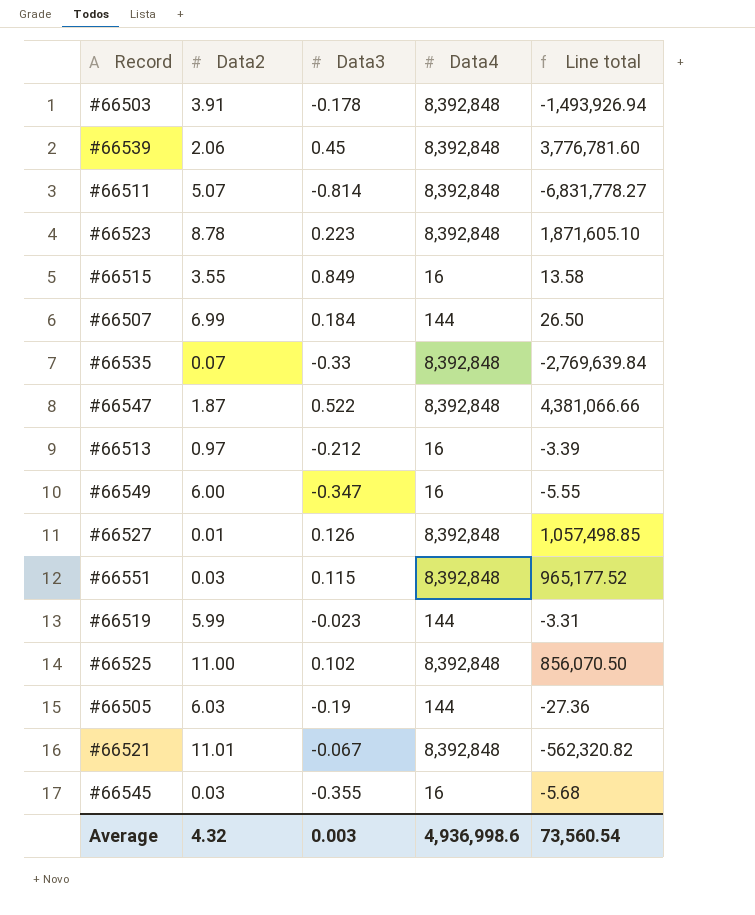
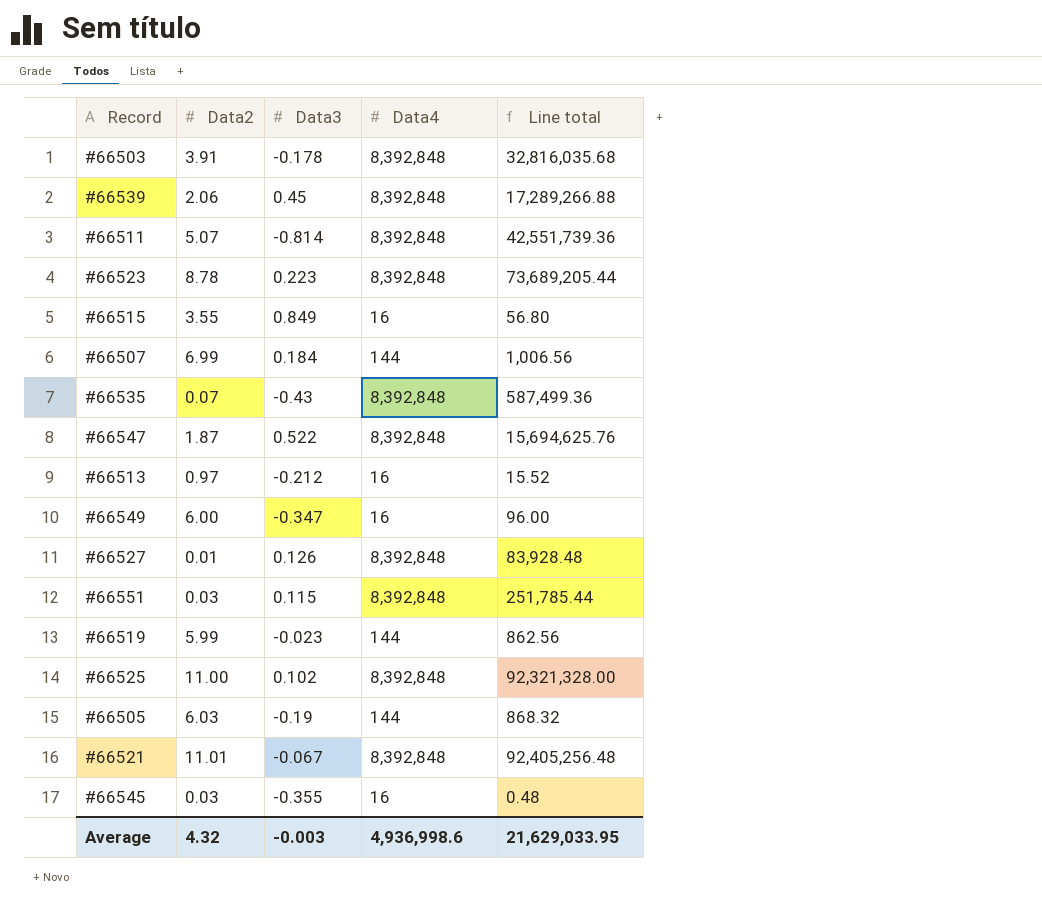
column Line total | formula: [Data3] * [Data4] -> [Data2] * [Data4]
#66535 | Data3: -0.33 -> -0.43
Average | Data3: 0.003 -> -0.003
Average | Line total: 73,560.54 -> 21,629,033.95

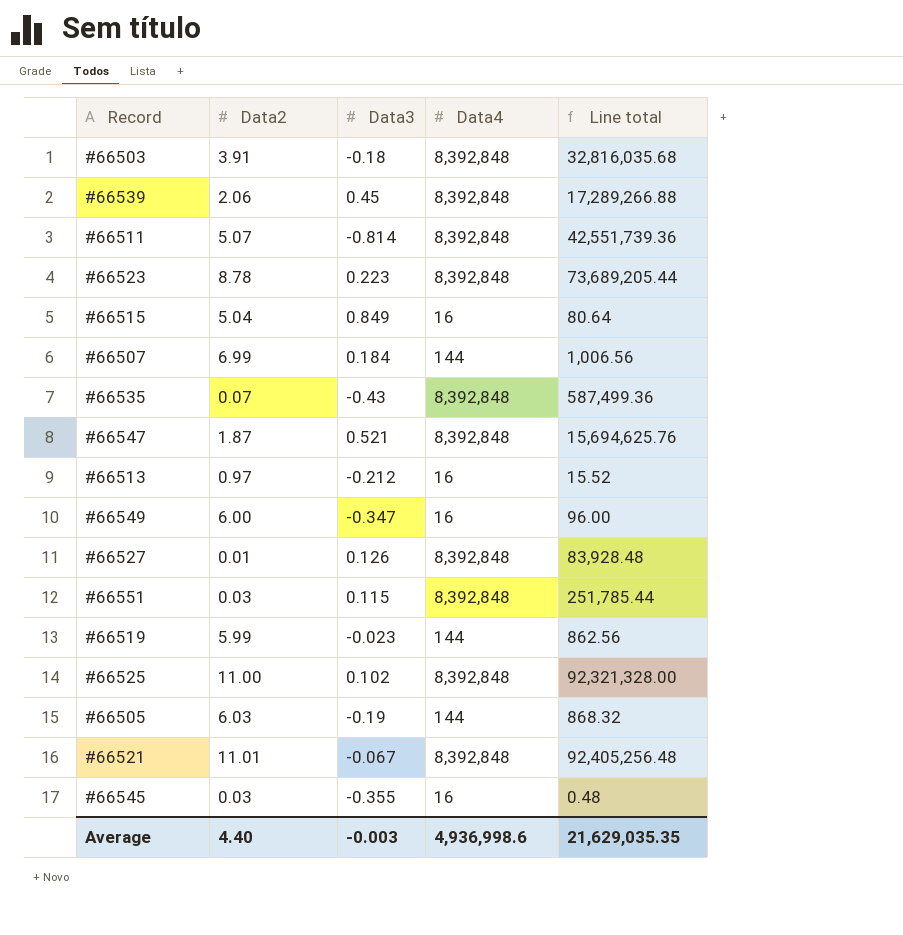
#66503 | Data3: -0.178 -> -0.18
#66515 | Data2: 3.55 -> 5.04
#66515 | Line total: 56.80 -> 80.64
#66547 | Data3: 0.522 -> 0.521
Average | Data2: 4.32 -> 4.40
Average | Line total: 21,629,033.95 -> 21,629,035.35

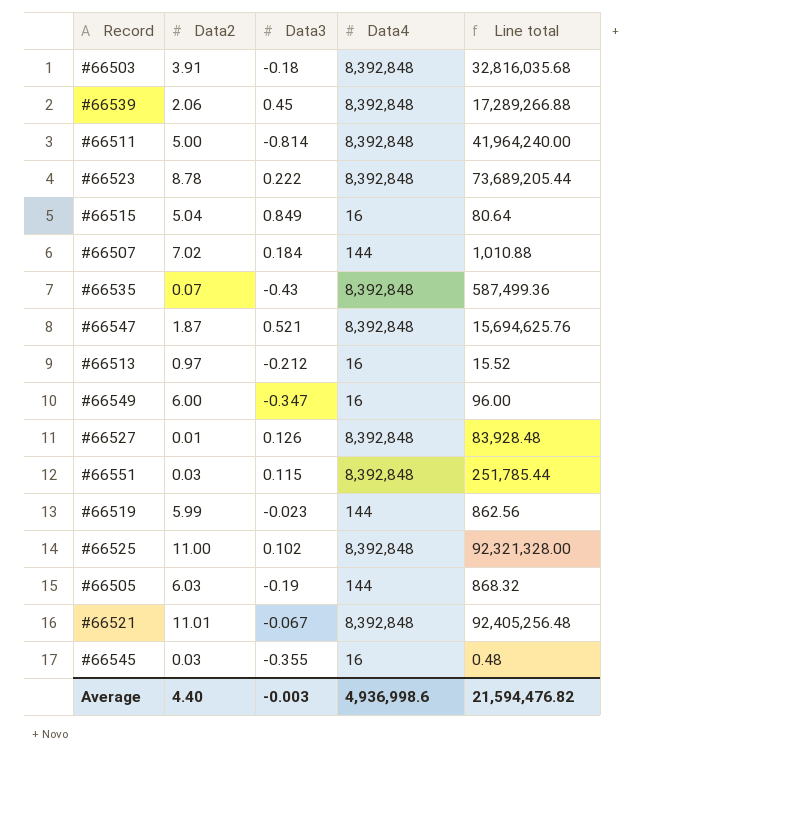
#66511 | Data2: 5.07 -> 5.00
#66511 | Line total: 42,551,739.36 -> 41,964,240.00
#66523 | Data3: 0.223 -> 0.222
#66507 | Data2: 6.99 -> 7.02
#66507 | Line total: 1,006.56 -> 1,010.88
Average | Line total: 21,629,035.35 -> 21,594,476.82

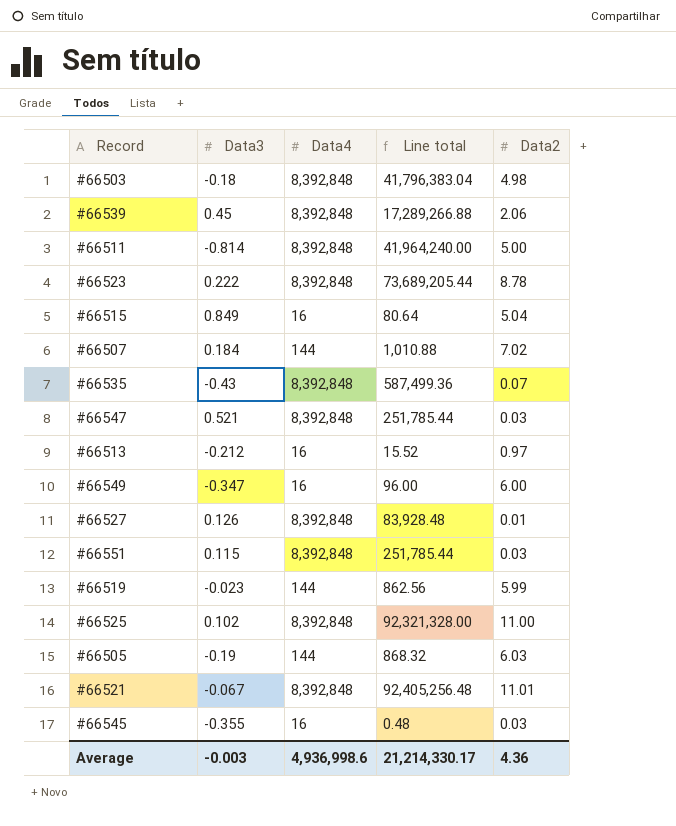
column Data2 | position: 2 -> 5
#66503 | Line total: 32,816,035.68 -> 41,796,383.04
#66503 | Data2: 3.91 -> 4.98
#66547 | Line total: 15,694,625.76 -> 251,785.44
#66547 | Data2: 1.87 -> 0.03
Average | Line total: 21,594,476.82 -> 21,214,330.17
Average | Data2: 4.40 -> 4.36

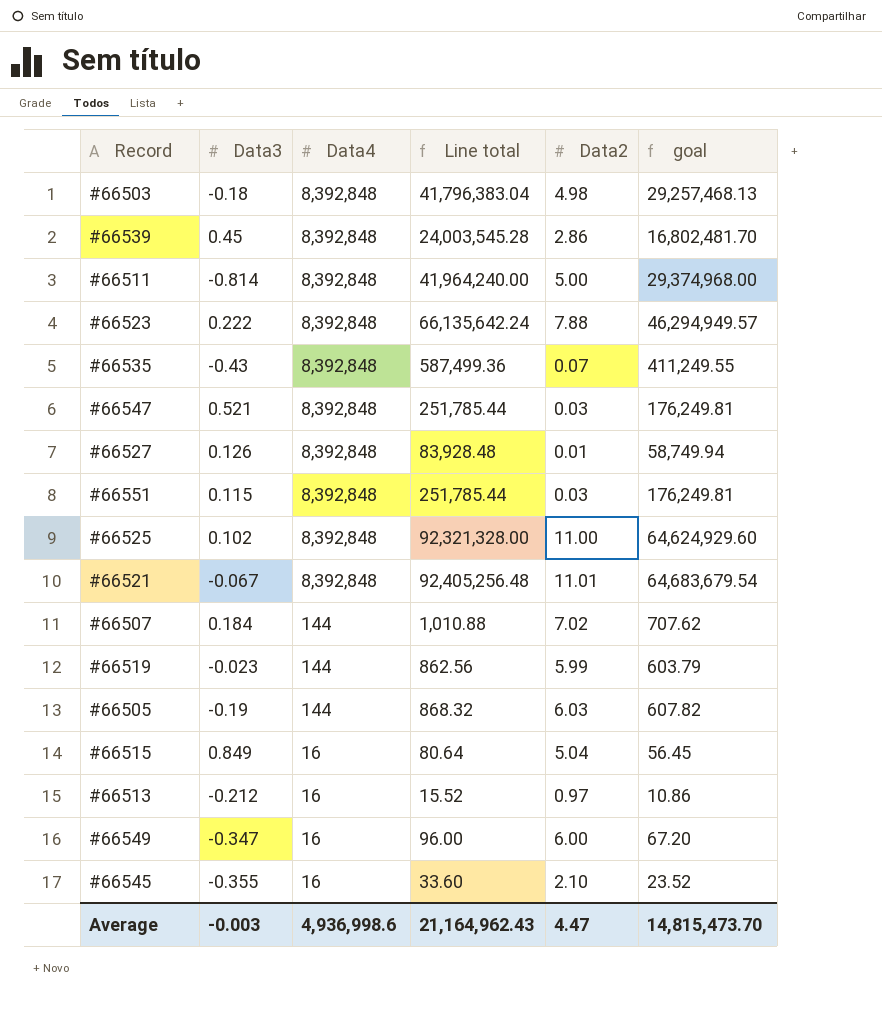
row order: none -> Data4 descending
column goal | formula: none -> [Line total] * 0.7
#66539 | Line total: 17,289,266.88 -> 24,003,545.28
#66539 | Data2: 2.06 -> 2.86
#66523 | Line total: 73,689,205.44 -> 66,135,642.24
#66523 | Data2: 8.78 -> 7.88
#66545 | Line total: 0.48 -> 33.60
#66545 | Data2: 0.03 -> 2.10
Average | Line total: 21,214,330.17 -> 21,164,962.43
Average | Data2: 4.36 -> 4.47

